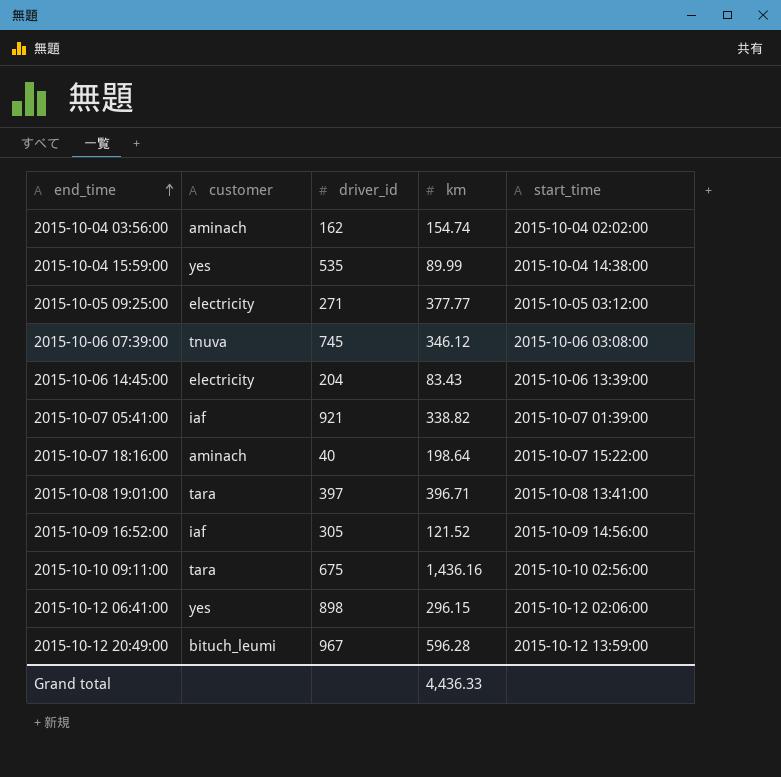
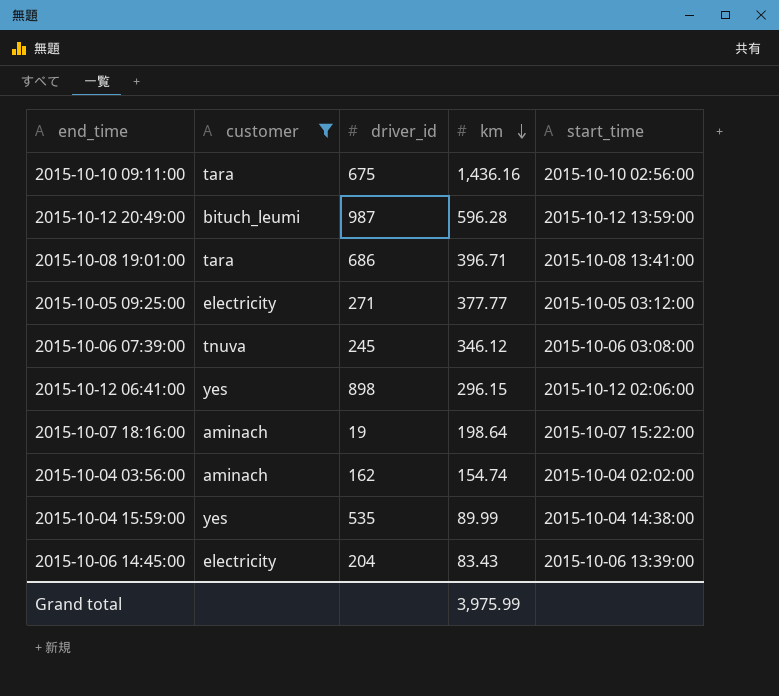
filter: none -> customer != iaf
row order: end_time ascending -> km descending
2015-10-12 20:49:00 | driver_id: 967 -> 987
2015-10-08 19:01:00 | driver_id: 397 -> 686
2015-10-06 07:39:00 | driver_id: 745 -> 245
2015-10-07 18:16:00 | driver_id: 40 -> 19
Grand total | km: 4,436.33 -> 3,975.99

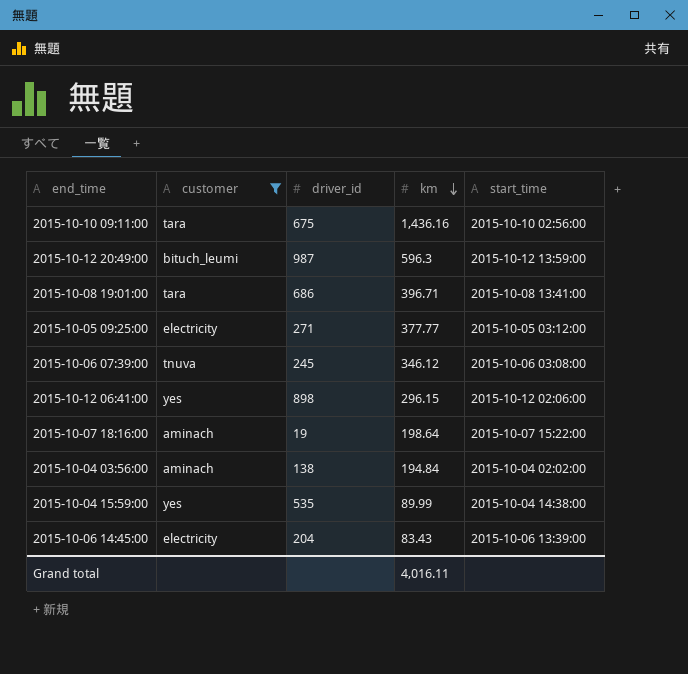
2015-10-12 20:49:00 | km: 596.28 -> 596.3
2015-10-04 03:56:00 | driver_id: 162 -> 138
2015-10-04 03:56:00 | km: 154.74 -> 194.84
Grand total | km: 3,975.99 -> 4,016.11

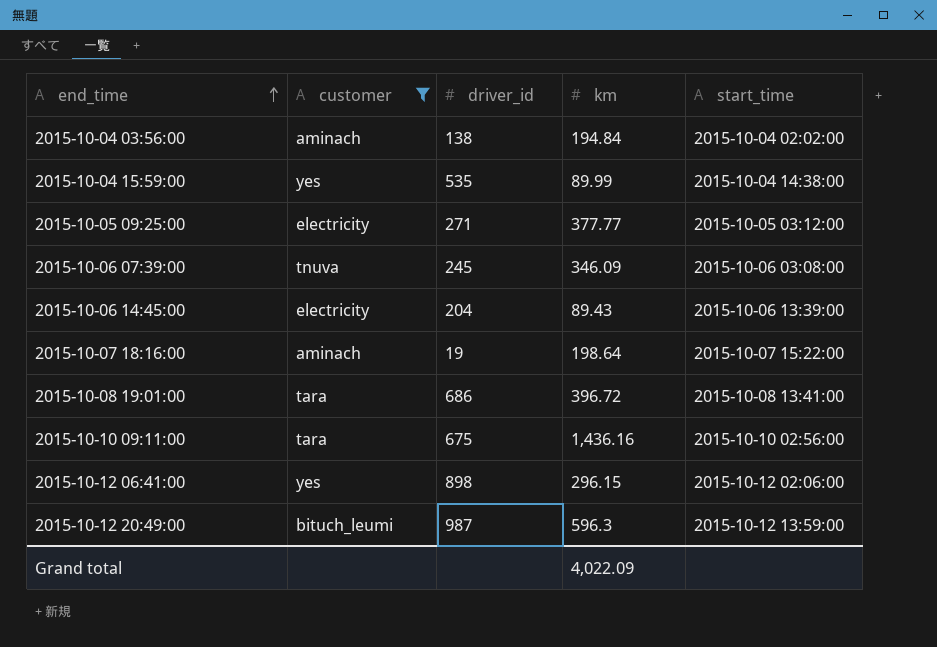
row order: km descending -> end_time ascending
2015-10-06 07:39:00 | km: 346.12 -> 346.09
2015-10-06 14:45:00 | km: 83.43 -> 89.43
2015-10-08 19:01:00 | km: 396.71 -> 396.72
Grand total | km: 4,016.11 -> 4,022.09

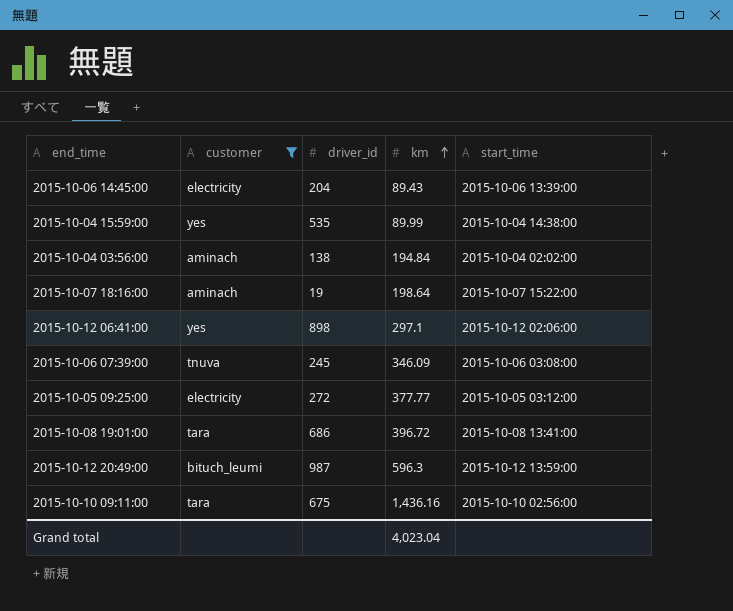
row order: end_time ascending -> km ascending
2015-10-12 06:41:00 | km: 296.15 -> 297.1
2015-10-05 09:25:00 | driver_id: 271 -> 272
Grand total | km: 4,022.09 -> 4,023.04

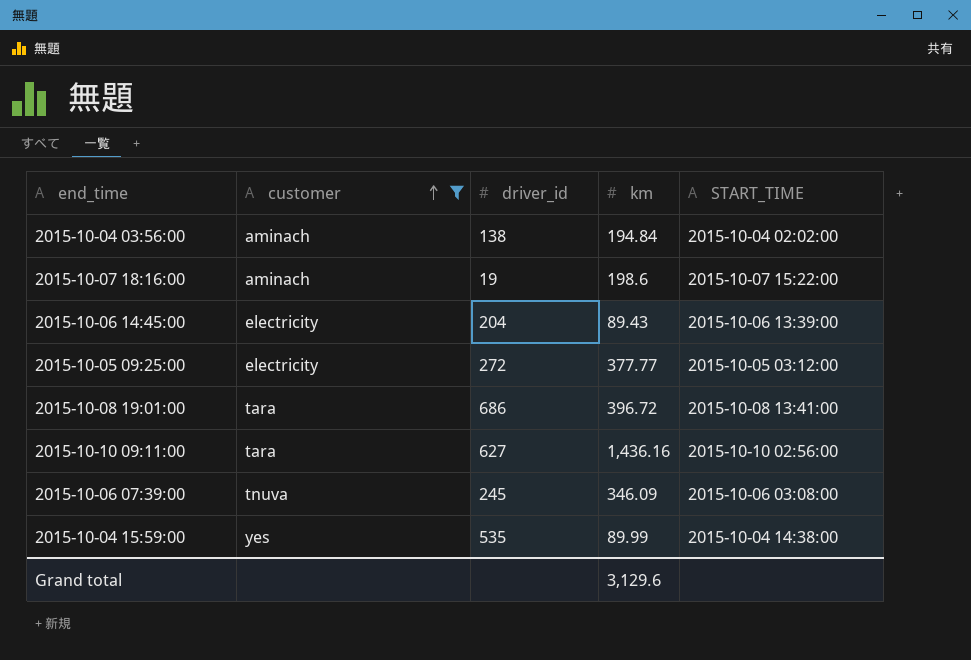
row order: km ascending -> customer ascending
column name: start_time -> START_TIME
row 2015-10-12 06:41:00: yes | 898 | 297.1 | 2015-10-12 02:06:00 -> none
row 2015-10-12 20:49:00: bituch_leumi | 987 | 596.3 | 2015-10-12 13:59:00 -> none
2015-10-07 18:16:00 | km: 198.64 -> 198.6
2015-10-10 09:11:00 | driver_id: 675 -> 627
Grand total | km: 4,023.04 -> 3,129.6

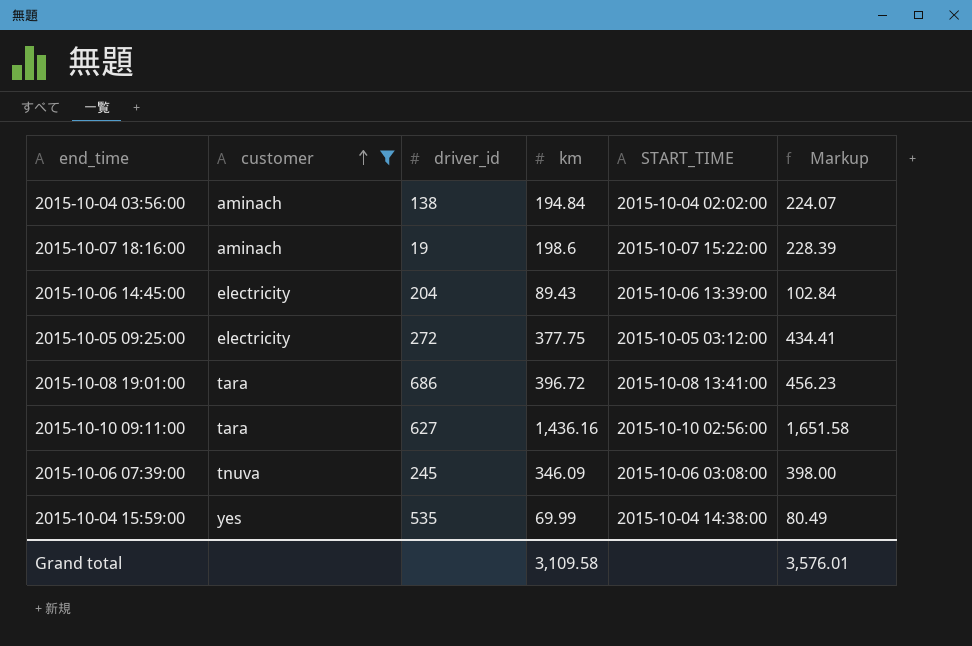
column Markup | formula: none -> [km] * 1.15
2015-10-05 09:25:00 | km: 377.77 -> 377.75
2015-10-04 15:59:00 | km: 89.99 -> 69.99
Grand total | km: 3,129.6 -> 3,109.58

